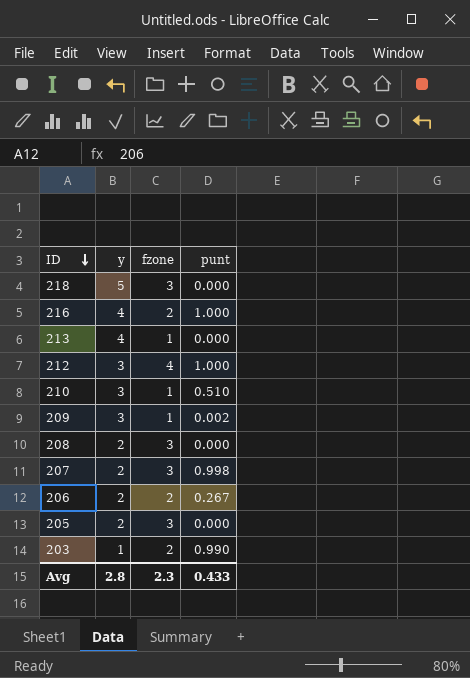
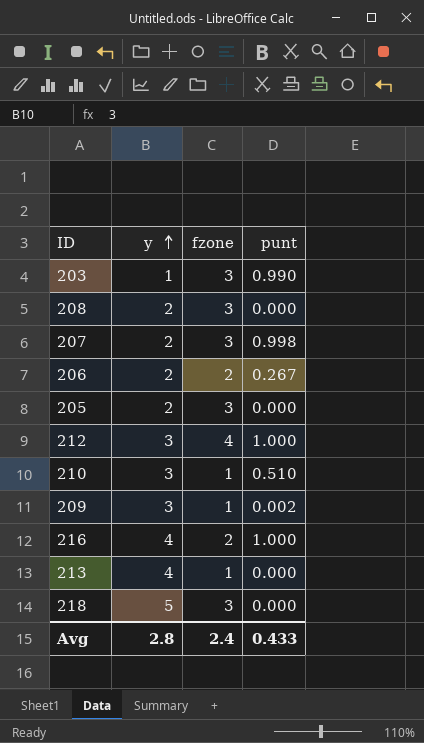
row order: ID descending -> y ascending
203 | fzone: 2 -> 3
Avg | fzone: 2.3 -> 2.4

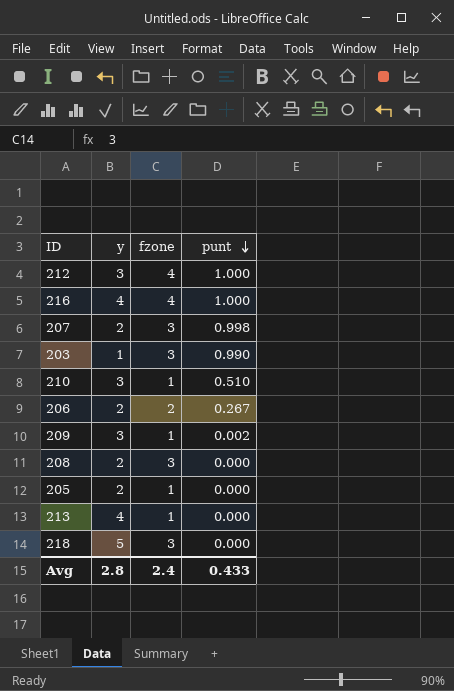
row order: y ascending -> punt descending
216 | fzone: 2 -> 4
205 | fzone: 3 -> 1

